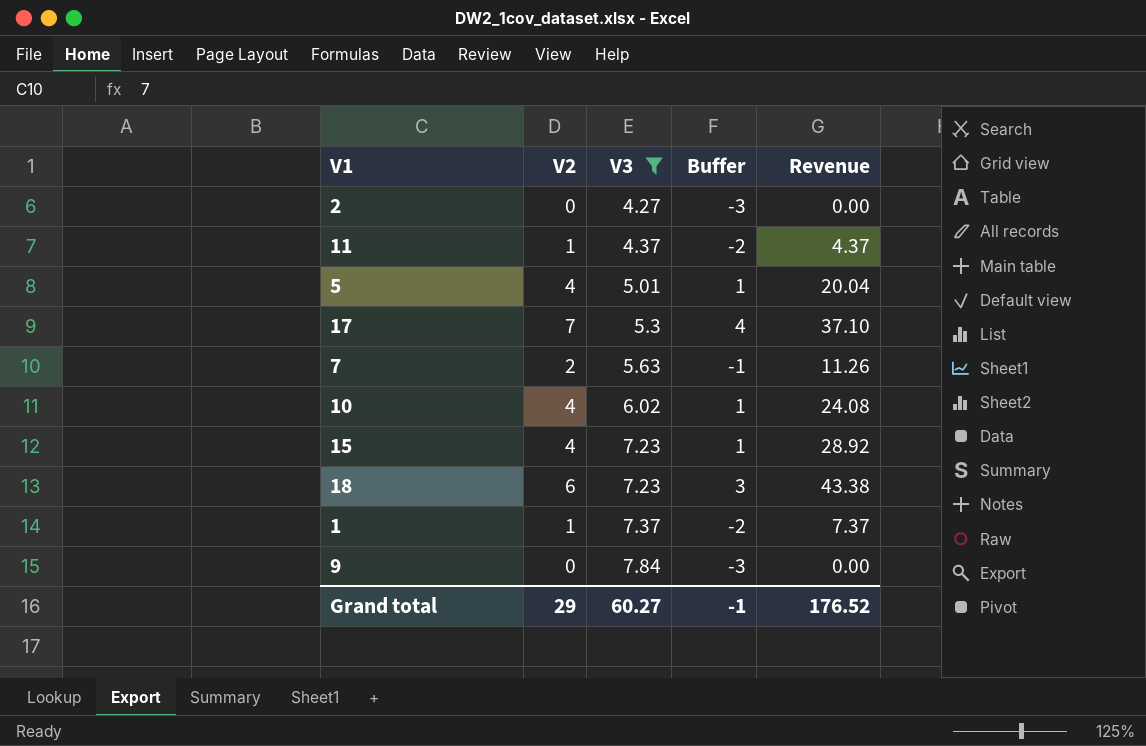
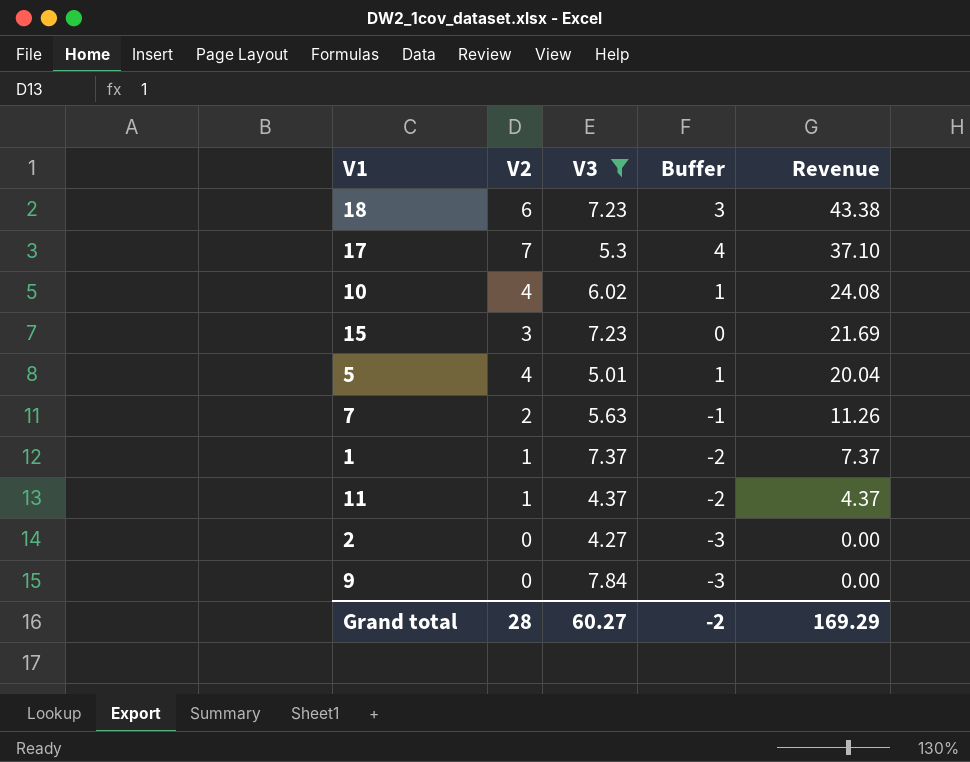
row order: V3 ascending -> Revenue descending
15 | V2: 4 -> 3
15 | Buffer: 1 -> 0
15 | Revenue: 28.92 -> 21.69
Grand total | V2: 29 -> 28
Grand total | Buffer: -1 -> -2
Grand total | Revenue: 176.52 -> 169.29

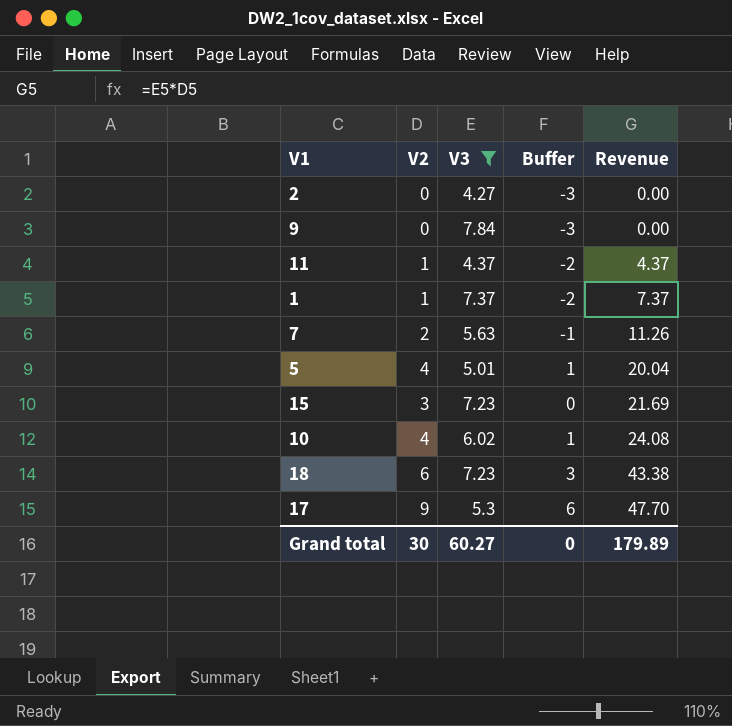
row order: Revenue descending -> Revenue ascending
17 | V2: 7 -> 9
17 | Buffer: 4 -> 6
17 | Revenue: 37.10 -> 47.70
Grand total | V2: 28 -> 30
Grand total | Buffer: -2 -> 0
Grand total | Revenue: 169.29 -> 179.89

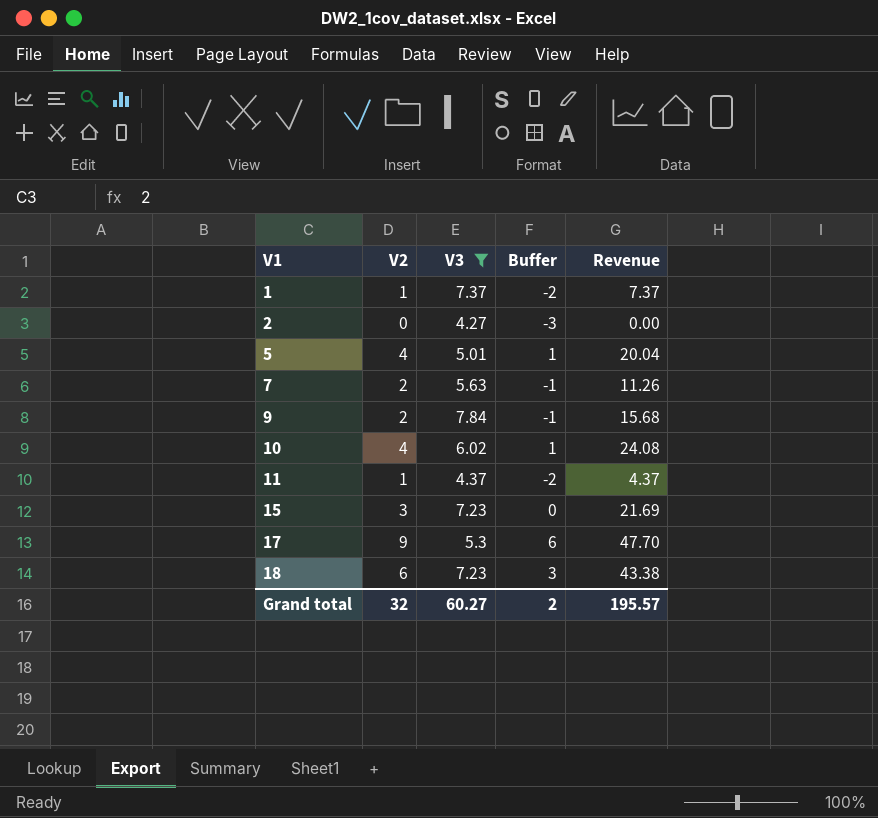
row order: Revenue ascending -> V1 ascending
9 | V2: 0 -> 2
9 | Buffer: -3 -> -1
9 | Revenue: 0.00 -> 15.68
Grand total | V2: 30 -> 32
Grand total | Buffer: 0 -> 2
Grand total | Revenue: 179.89 -> 195.57

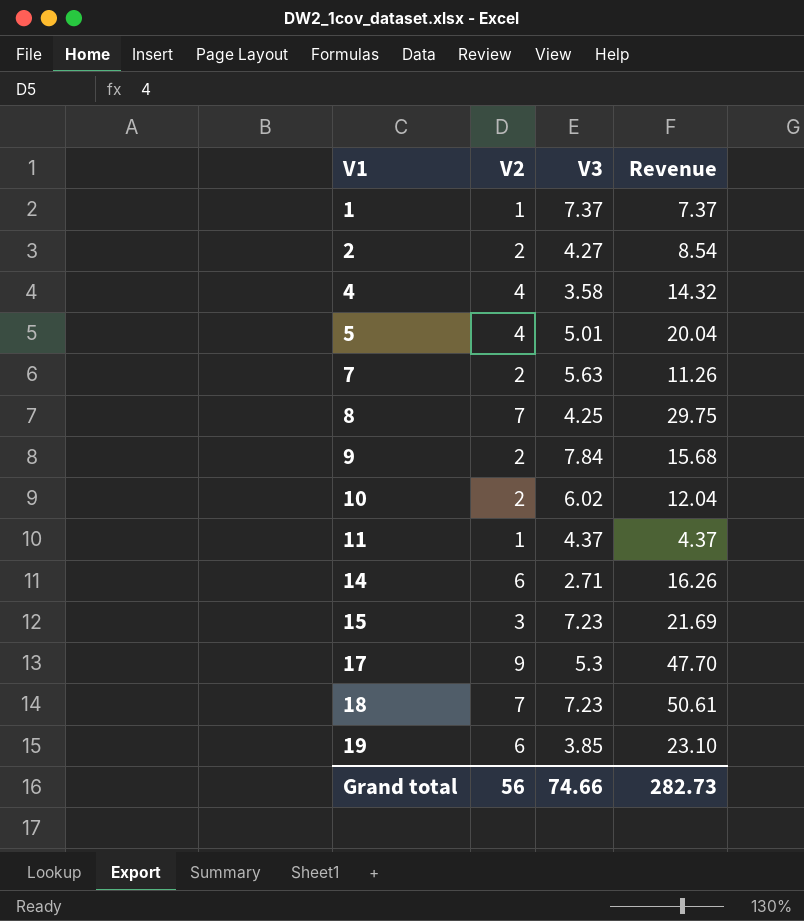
filter: V3 >= 4.27 -> none
column Buffer | formula: [V2] - 3 -> none
2 | V2: 0 -> 2
2 | Revenue: 0.00 -> 8.54
10 | V2: 4 -> 2
10 | Revenue: 24.08 -> 12.04
18 | V2: 6 -> 7
18 | Revenue: 43.38 -> 50.61
Grand total | V2: 32 -> 56
Grand total | V3: 60.27 -> 74.66
Grand total | Revenue: 195.57 -> 282.73

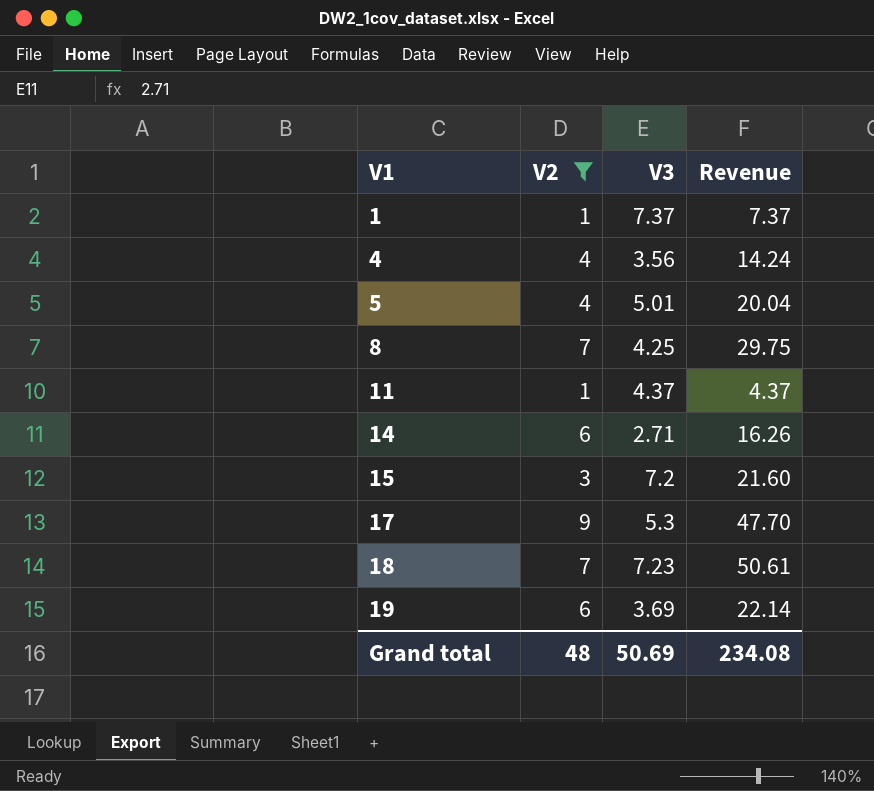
filter: none -> V2 != 2
4 | V3: 3.58 -> 3.56
4 | Revenue: 14.32 -> 14.24
15 | V3: 7.23 -> 7.2
15 | Revenue: 21.69 -> 21.60
19 | V3: 3.85 -> 3.69
19 | Revenue: 23.10 -> 22.14
Grand total | V2: 56 -> 48
Grand total | V3: 74.66 -> 50.69
Grand total | Revenue: 282.73 -> 234.08

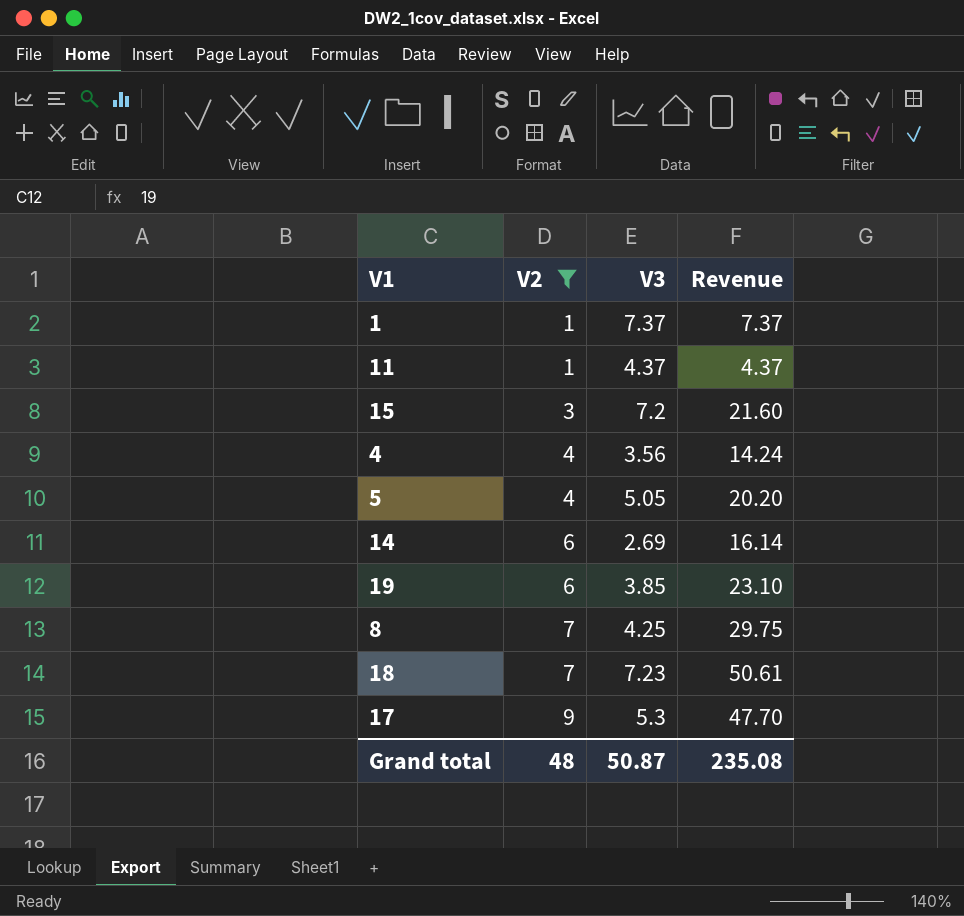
row order: V1 ascending -> V2 ascending
5 | V3: 5.01 -> 5.05
5 | Revenue: 20.04 -> 20.20
14 | V3: 2.71 -> 2.69
14 | Revenue: 16.26 -> 16.14
19 | V3: 3.69 -> 3.85
19 | Revenue: 22.14 -> 23.10
Grand total | V3: 50.69 -> 50.87
Grand total | Revenue: 234.08 -> 235.08

